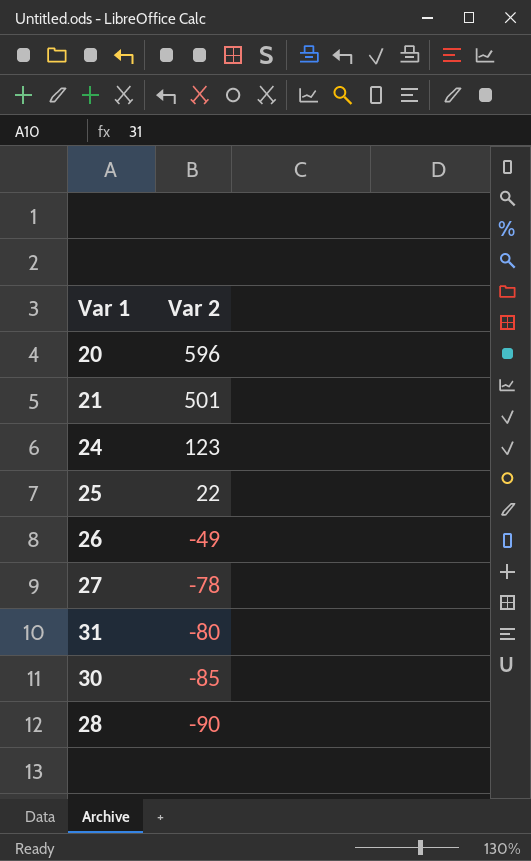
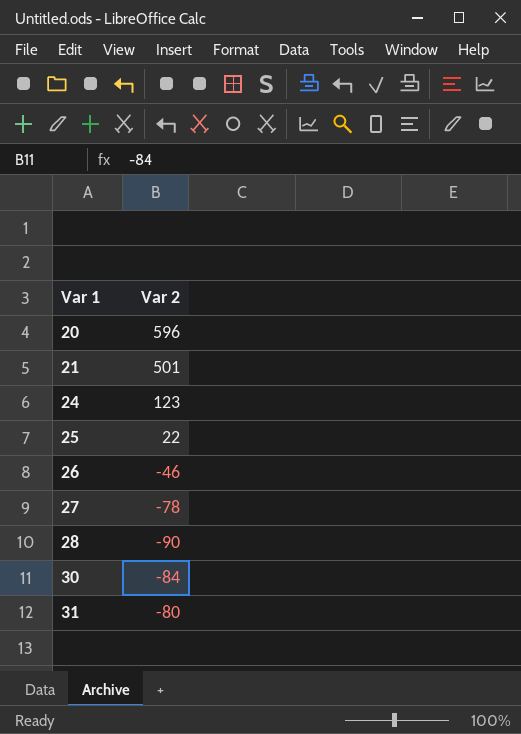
row order: Var 2 descending -> Var 1 ascending
26 | Var 2: -49 -> -46
30 | Var 2: -85 -> -84

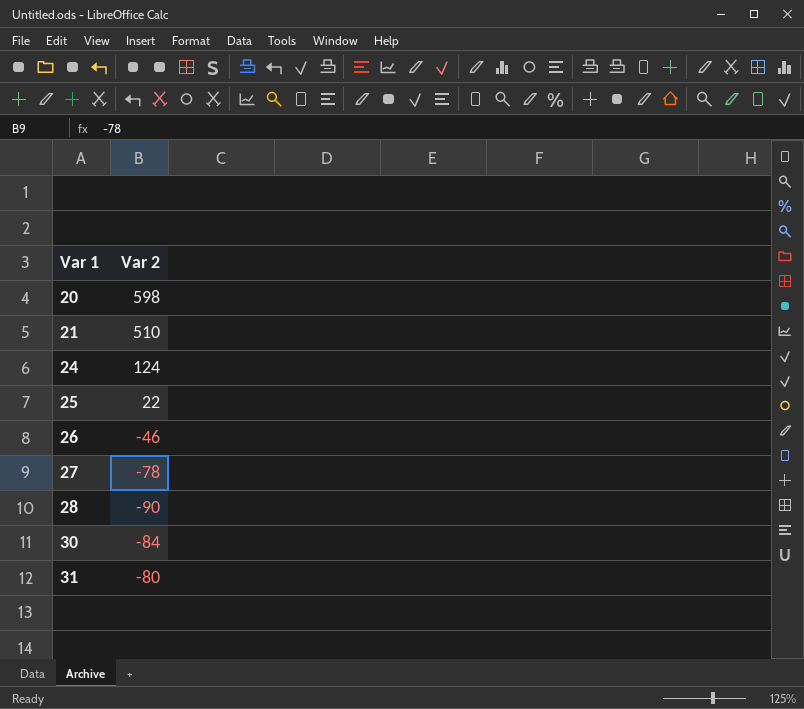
20 | Var 2: 596 -> 598
21 | Var 2: 501 -> 510
24 | Var 2: 123 -> 124

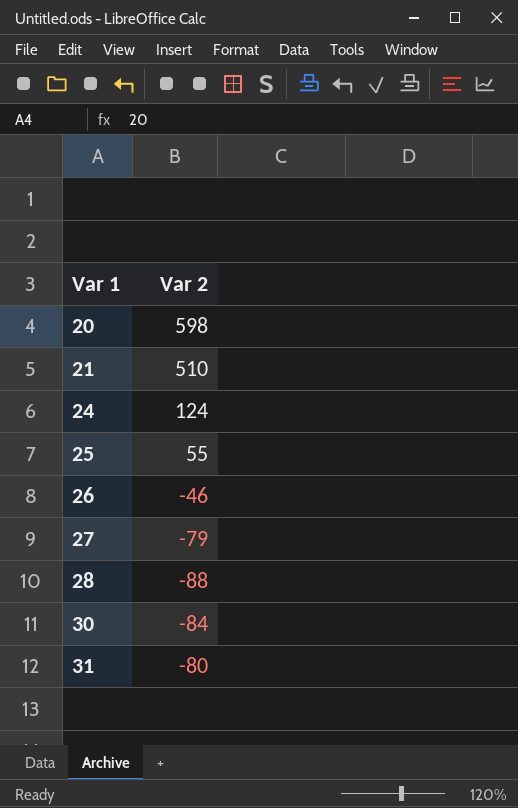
25 | Var 2: 22 -> 55
27 | Var 2: -78 -> -79
28 | Var 2: -90 -> -88

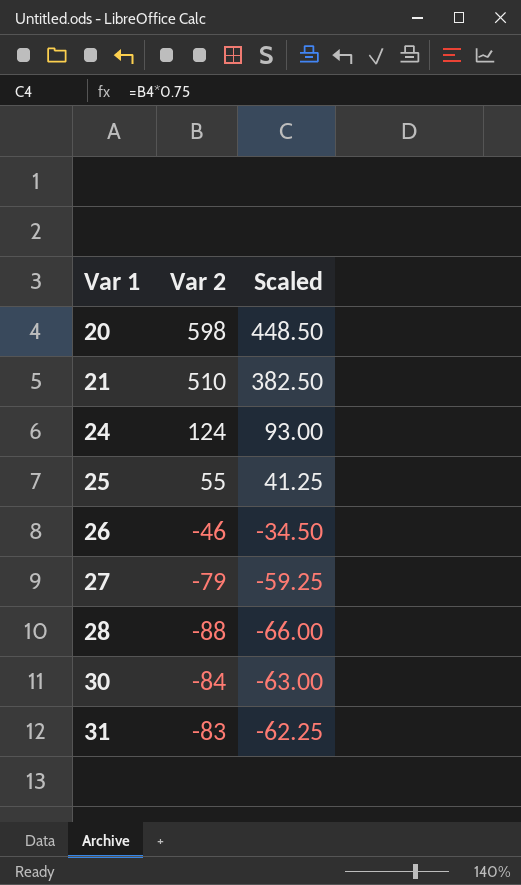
column Scaled | formula: none -> [Var 2] * 0.75
31 | Var 2: -80 -> -83

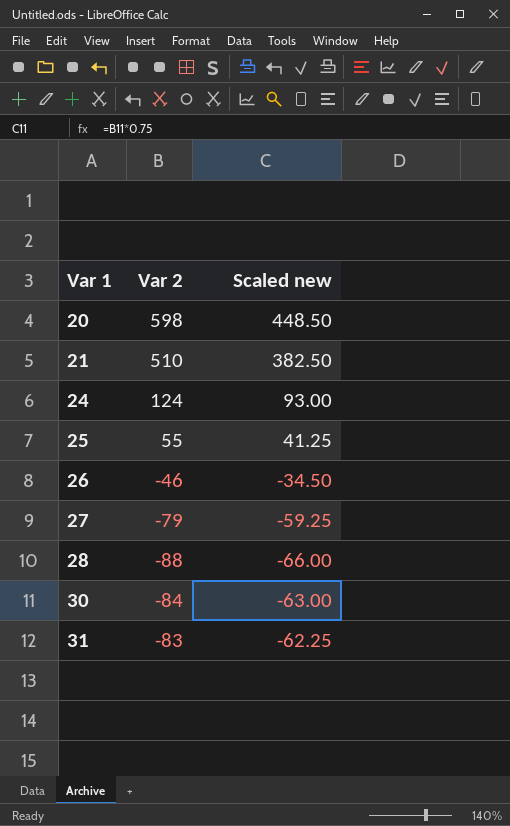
column name: Scaled -> Scaled new

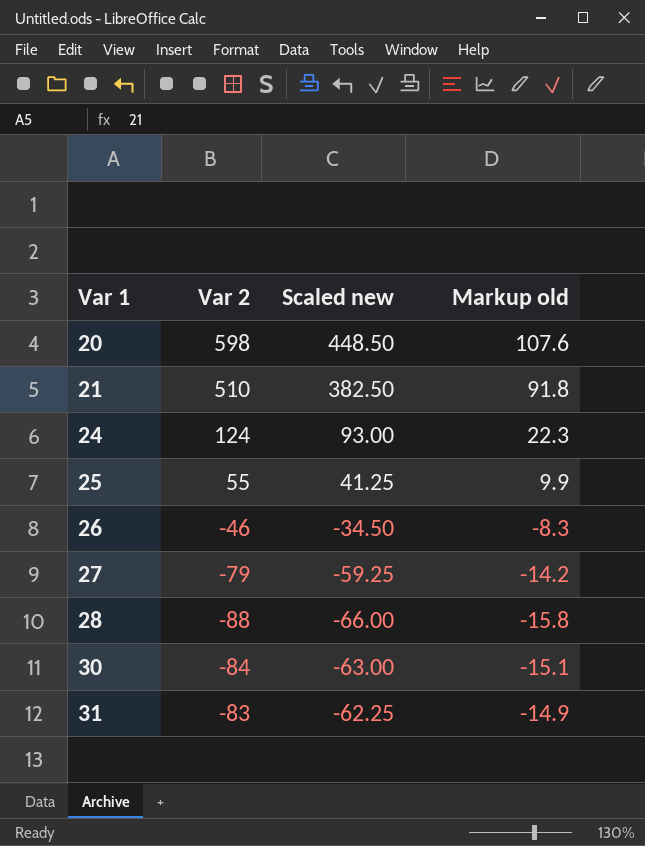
column Markup old | formula: none -> [Var 2] * 0.18

